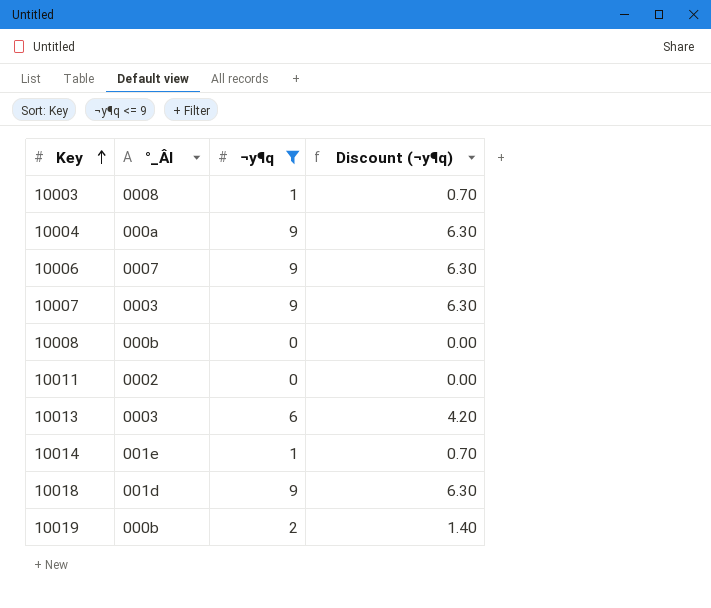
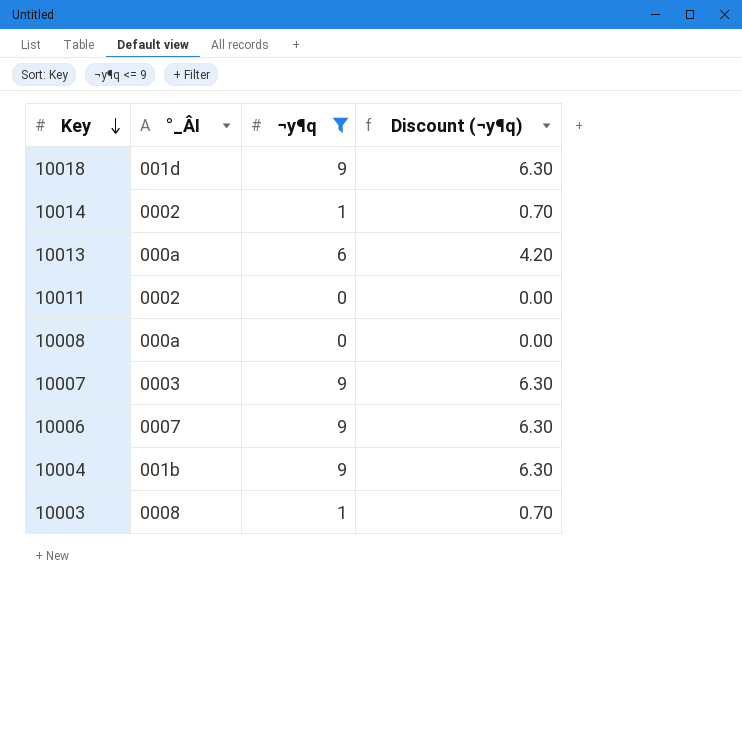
row order: Key ascending -> Key descending
row 10019: 000b | 2 | 1.40 -> none
10014 | °_ÂI: 001e -> 0002
10013 | °_ÂI: 0003 -> 000a
10008 | °_ÂI: 000b -> 000a
10004 | °_ÂI: 000a -> 001b

